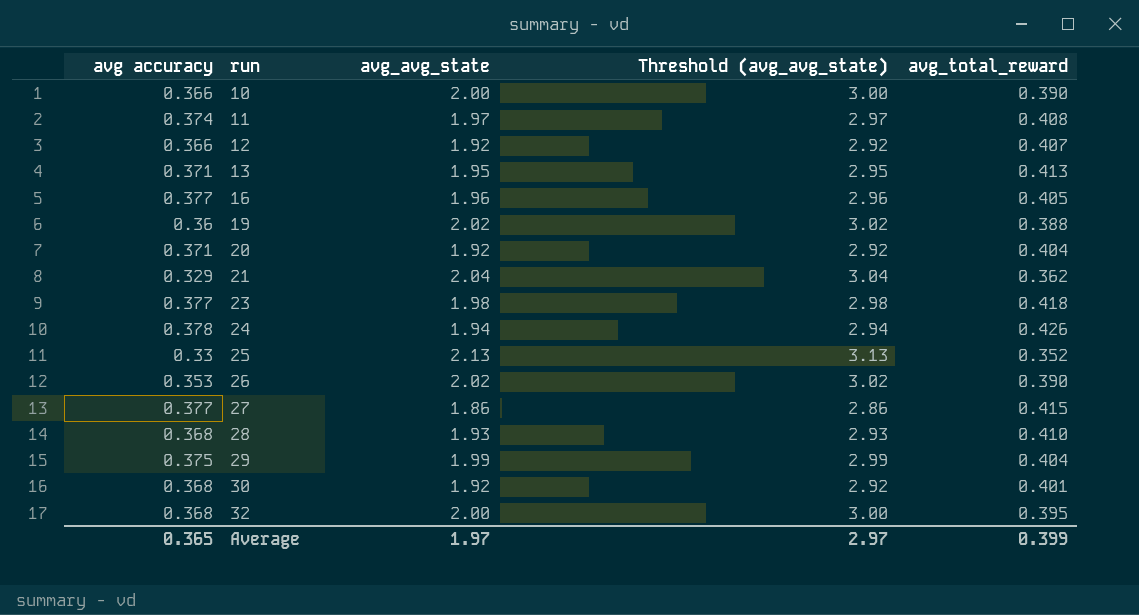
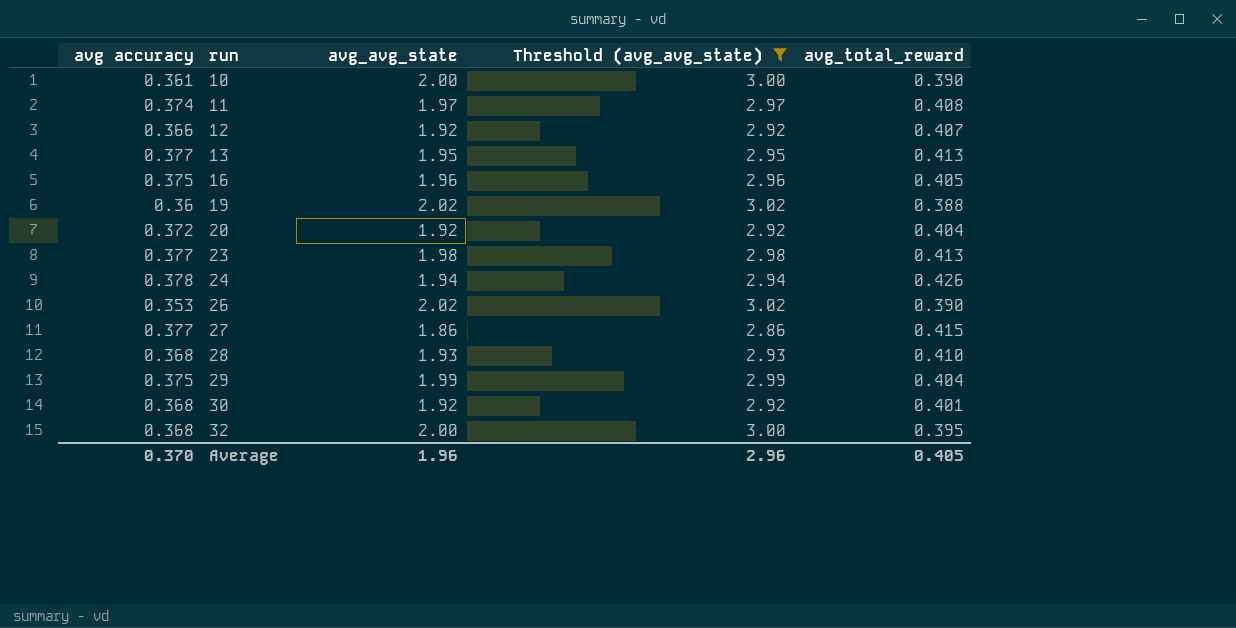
filter: none -> Threshold (avg_avg_state) <= 3.02
10 | avg accuracy: 0.366 -> 0.361
13 | avg accuracy: 0.371 -> 0.377
16 | avg accuracy: 0.377 -> 0.375
20 | avg accuracy: 0.371 -> 0.372
23 | avg_total_reward: 0.418 -> 0.413
Average | avg accuracy: 0.365 -> 0.370
Average | avg_avg_state: 1.97 -> 1.96
Average | Threshold (avg_avg_state): 2.97 -> 2.96
Average | avg_total_reward: 0.399 -> 0.405

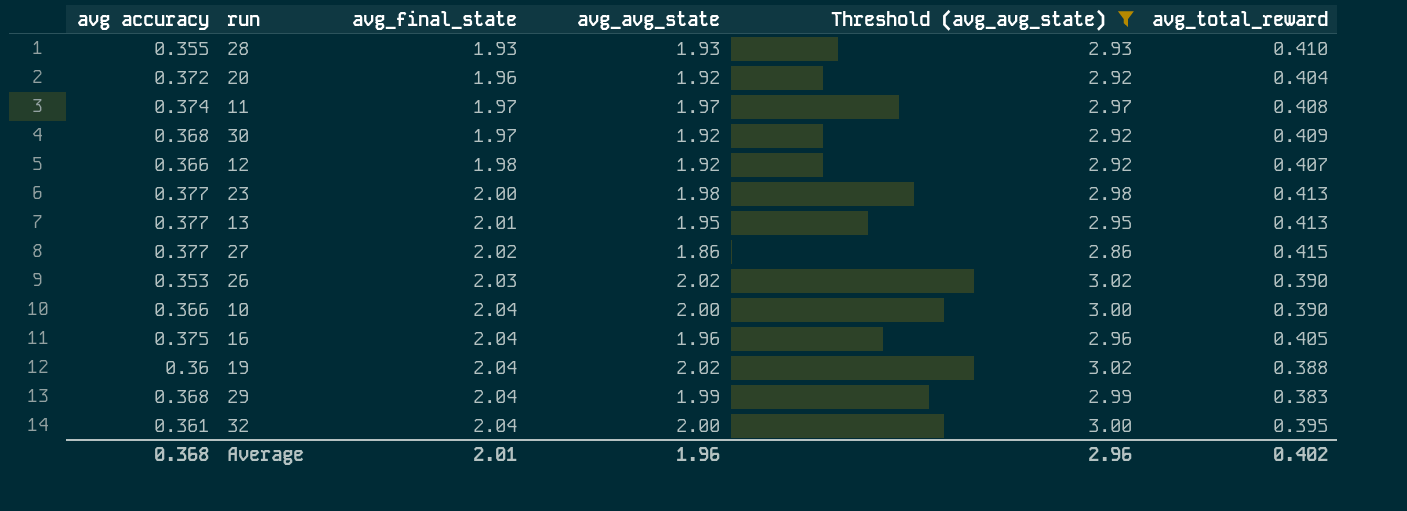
row order: run ascending -> avg_final_state ascending
column avg_final_state | position: none -> 3
row 24: 0.378 | 1.94 | 2.94 | 0.426 -> none
28 | avg accuracy: 0.368 -> 0.355
30 | avg_total_reward: 0.401 -> 0.409
10 | avg accuracy: 0.361 -> 0.366
29 | avg accuracy: 0.375 -> 0.368
29 | avg_total_reward: 0.404 -> 0.383
32 | avg accuracy: 0.368 -> 0.361
Average | avg accuracy: 0.370 -> 0.368
Average | avg_total_reward: 0.405 -> 0.402

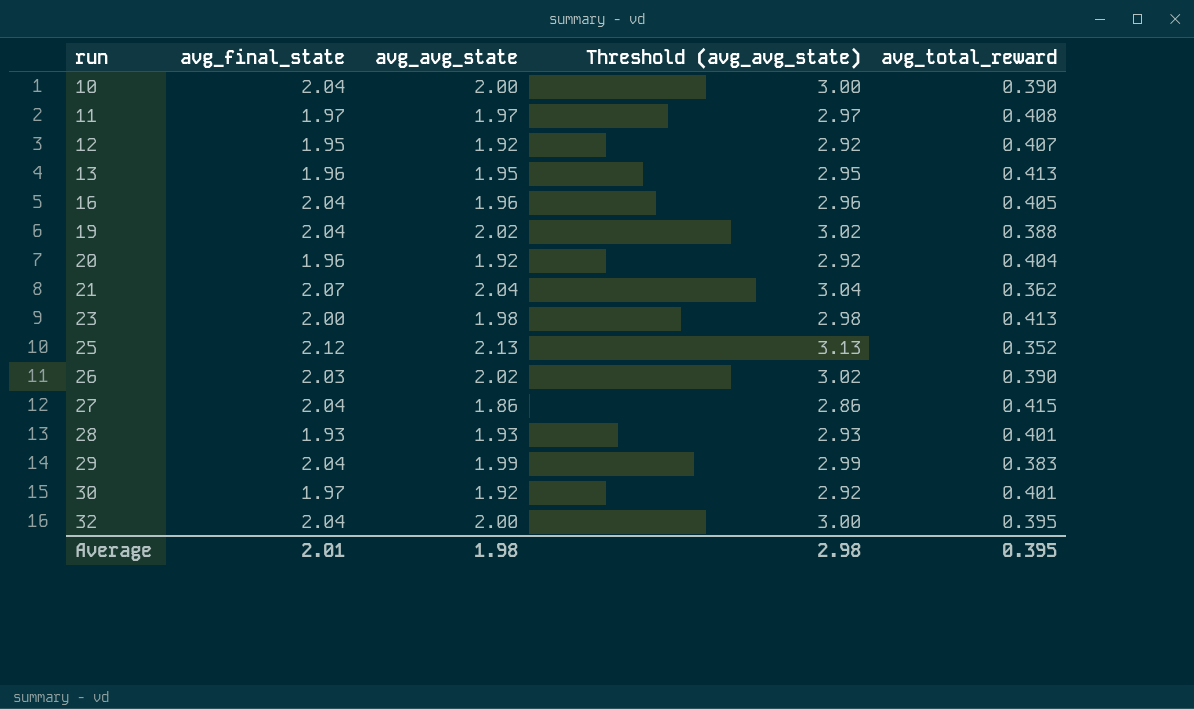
filter: Threshold (avg_avg_state) <= 3.02 -> none
row order: avg_final_state ascending -> run ascending
column avg accuracy | position: 1 -> none
12 | avg_final_state: 1.98 -> 1.95
13 | avg_final_state: 2.01 -> 1.96
27 | avg_final_state: 2.02 -> 2.04
28 | avg_total_reward: 0.410 -> 0.401
30 | avg_total_reward: 0.409 -> 0.401
Average | avg_avg_state: 1.96 -> 1.98
Average | Threshold (avg_avg_state): 2.96 -> 2.98
Average | avg_total_reward: 0.402 -> 0.395

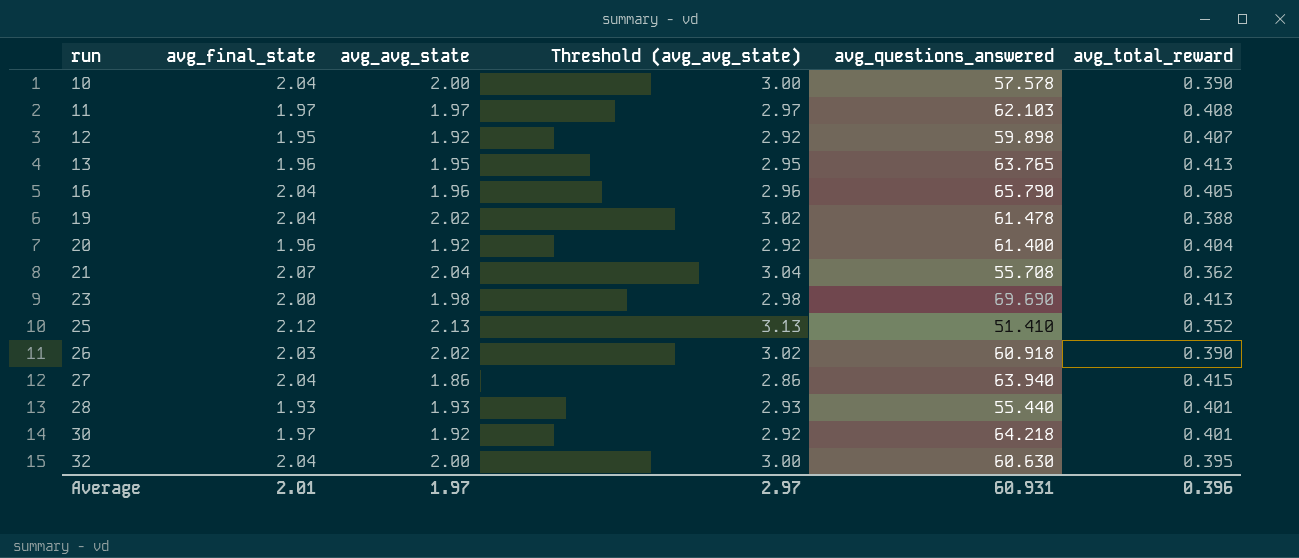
column avg_questions_answered | position: none -> 5
row 29: 2.04 | 1.99 | 2.99 | 0.383 -> none
Average | avg_avg_state: 1.98 -> 1.97
Average | Threshold (avg_avg_state): 2.98 -> 2.97
Average | avg_total_reward: 0.395 -> 0.396

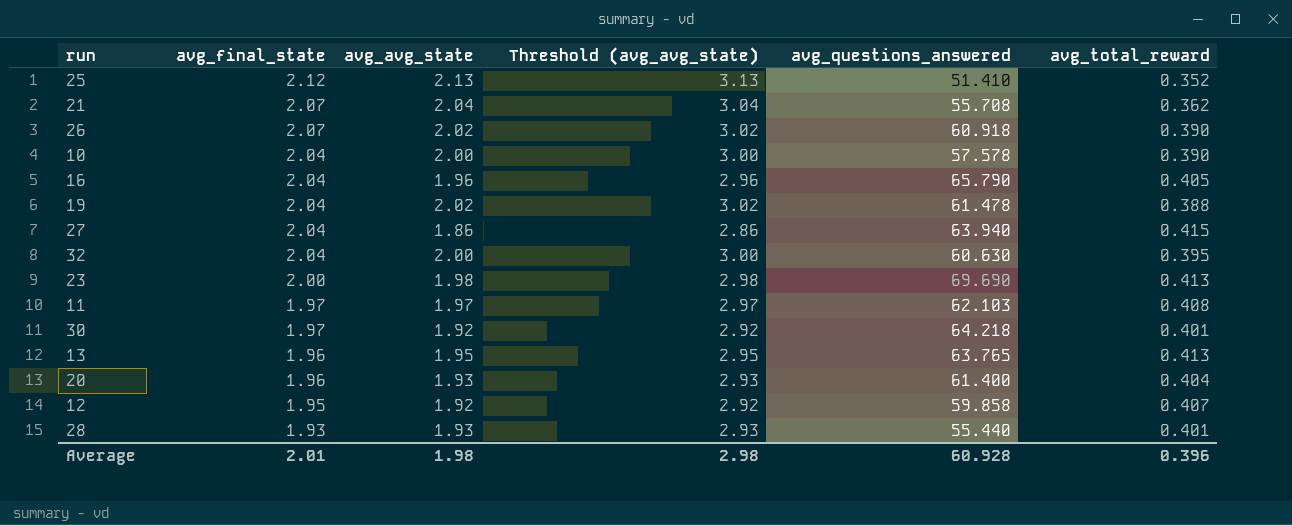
row order: run ascending -> avg_final_state descending
26 | avg_final_state: 2.03 -> 2.07
20 | avg_avg_state: 1.92 -> 1.93
20 | Threshold (avg_avg_state): 2.92 -> 2.93
12 | avg_questions_answered: 59.898 -> 59.858
Average | avg_avg_state: 1.97 -> 1.98
Average | Threshold (avg_avg_state): 2.97 -> 2.98
Average | avg_questions_answered: 60.931 -> 60.928

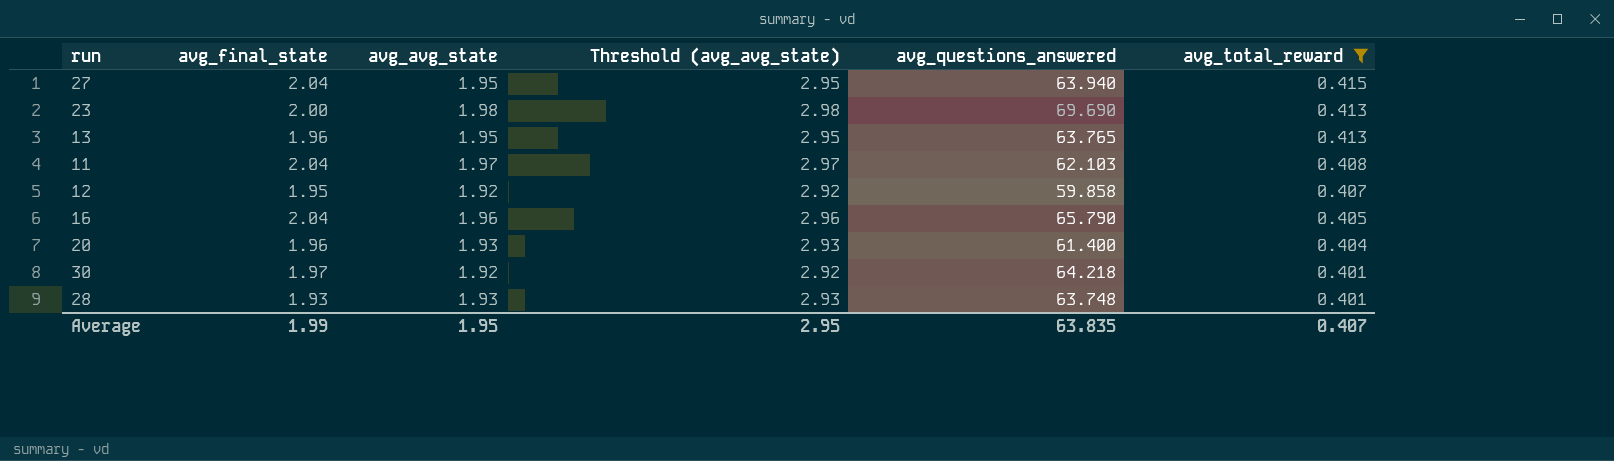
filter: none -> avg_total_reward >= 0.401
row order: avg_final_state descending -> avg_total_reward descending
27 | avg_avg_state: 1.86 -> 1.95
27 | Threshold (avg_avg_state): 2.86 -> 2.95
11 | avg_final_state: 1.97 -> 2.04
28 | avg_questions_answered: 55.440 -> 63.748
Average | avg_final_state: 2.01 -> 1.99
Average | avg_avg_state: 1.98 -> 1.95
Average | Threshold (avg_avg_state): 2.98 -> 2.95
Average | avg_questions_answered: 60.928 -> 63.835
Average | avg_total_reward: 0.396 -> 0.407

